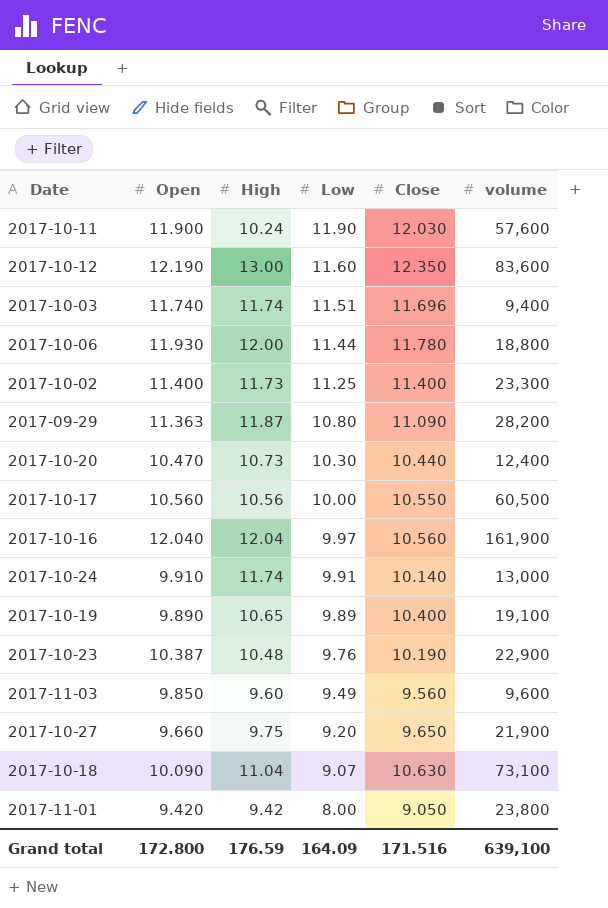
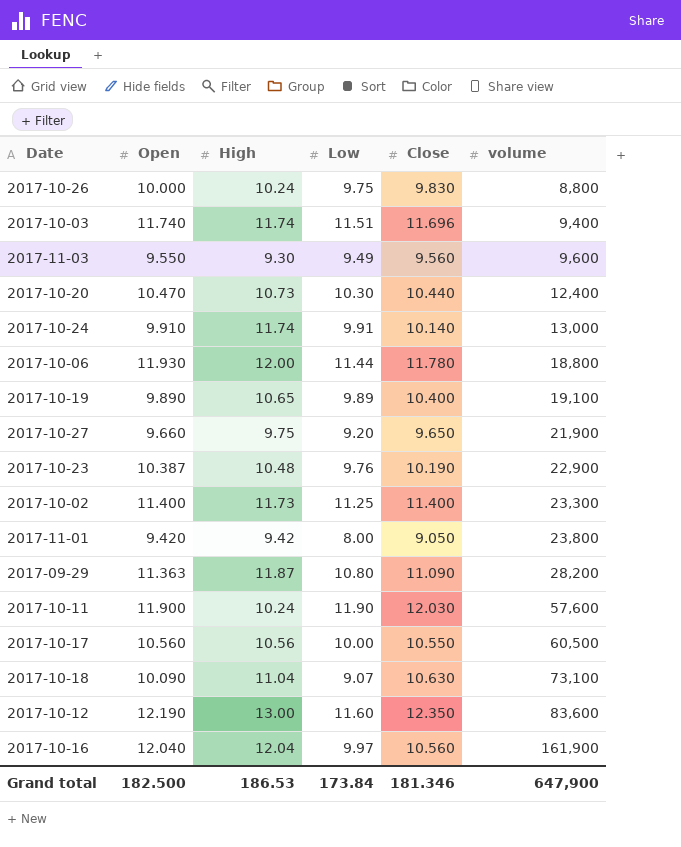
row order: Low descending -> volume ascending
row 2017-10-26: none -> 10.000 | 10.24 | 9.75 | 9.830 | 8,800
2017-11-03 | Open: 9.850 -> 9.550
2017-11-03 | High: 9.60 -> 9.30
Grand total | Open: 172.800 -> 182.500
Grand total | High: 176.59 -> 186.53
Grand total | Low: 164.09 -> 173.84
Grand total | Close: 171.516 -> 181.346
Grand total | volume: 639,100 -> 647,900

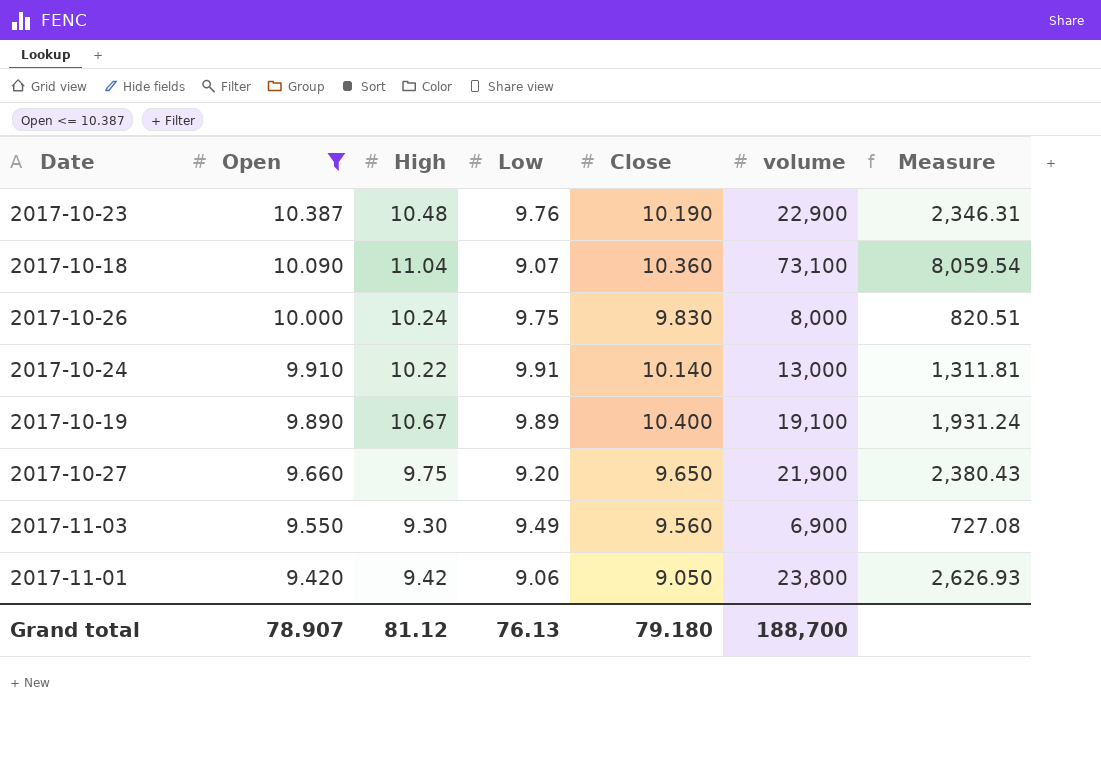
filter: none -> Open <= 10.387
row order: volume ascending -> Open descending
column Measure | formula: none -> [volume] / [Low]
2017-10-18 | Close: 10.630 -> 10.360
2017-10-26 | volume: 8,800 -> 8,000
2017-10-24 | High: 11.74 -> 10.22
2017-10-19 | High: 10.65 -> 10.67
2017-11-03 | volume: 9,600 -> 6,900
2017-11-01 | Low: 8.00 -> 9.06
Grand total | Open: 182.500 -> 78.907
Grand total | High: 186.53 -> 81.12
Grand total | Low: 173.84 -> 76.13
Grand total | Close: 181.346 -> 79.180
Grand total | volume: 647,900 -> 188,700

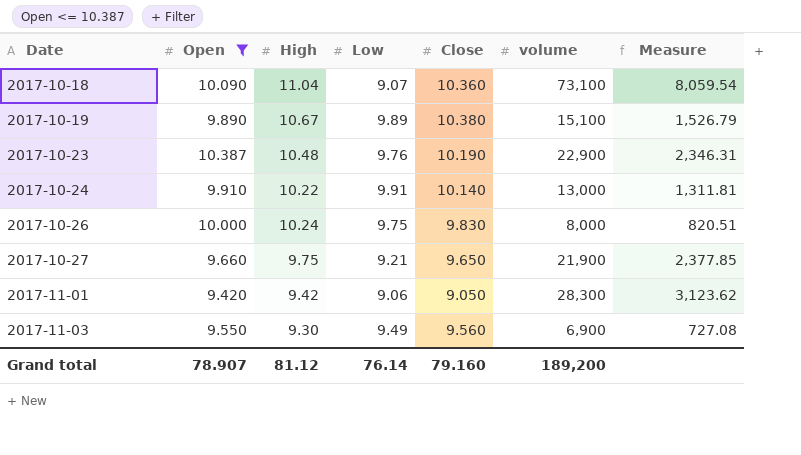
row order: Open descending -> Date ascending
2017-10-19 | Close: 10.400 -> 10.380
2017-10-19 | volume: 19,100 -> 15,100
2017-10-19 | Measure: 1,931.24 -> 1,526.79
2017-10-27 | Low: 9.20 -> 9.21
2017-10-27 | Measure: 2,380.43 -> 2,377.85
2017-11-01 | volume: 23,800 -> 28,300
2017-11-01 | Measure: 2,626.93 -> 3,123.62
Grand total | Low: 76.13 -> 76.14
Grand total | Close: 79.180 -> 79.160
Grand total | volume: 188,700 -> 189,200

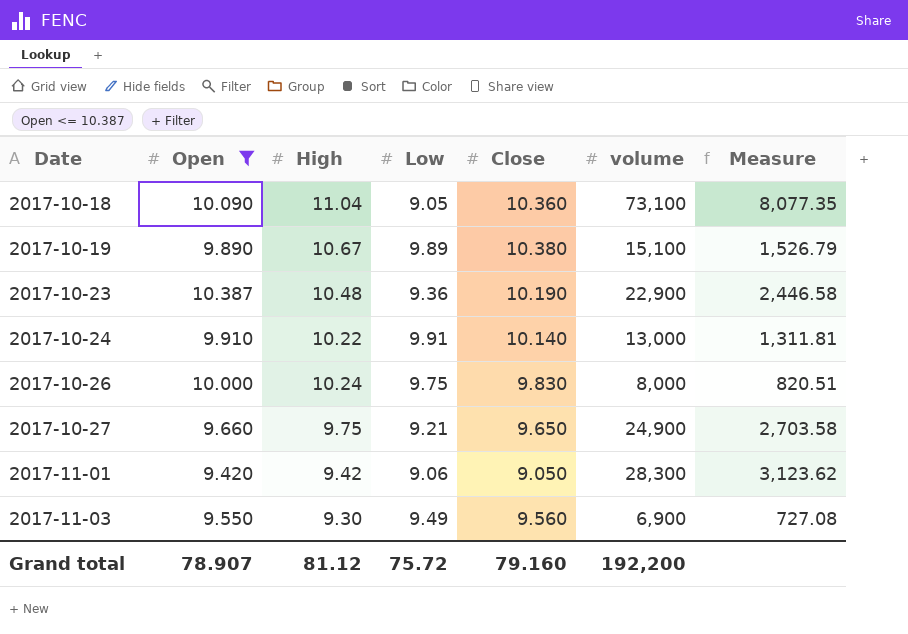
2017-10-18 | Low: 9.07 -> 9.05
2017-10-18 | Measure: 8,059.54 -> 8,077.35
2017-10-23 | Low: 9.76 -> 9.36
2017-10-23 | Measure: 2,346.31 -> 2,446.58
2017-10-27 | volume: 21,900 -> 24,900
2017-10-27 | Measure: 2,377.85 -> 2,703.58
Grand total | Low: 76.14 -> 75.72
Grand total | volume: 189,200 -> 192,200

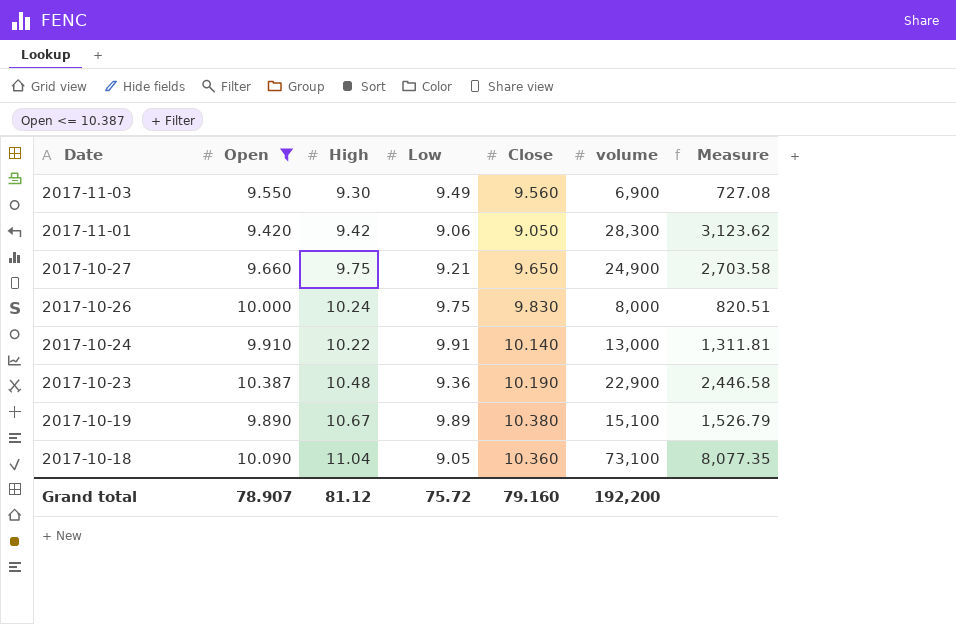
row order: Date ascending -> Date descending

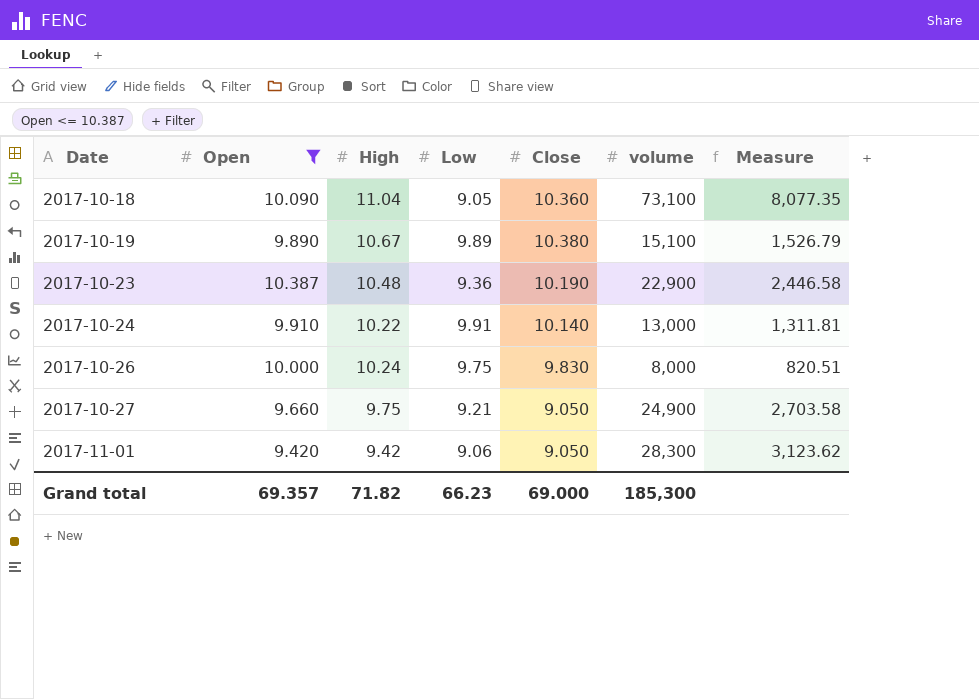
row order: Date descending -> Date ascending
row 2017-11-03: 9.550 | 9.30 | 9.49 | 9.560 | 6,900 | 727.08 -> none
2017-10-27 | Close: 9.650 -> 9.050
Grand total | Open: 78.907 -> 69.357
Grand total | High: 81.12 -> 71.82
Grand total | Low: 75.72 -> 66.23
Grand total | Close: 79.160 -> 69.000
Grand total | volume: 192,200 -> 185,300

